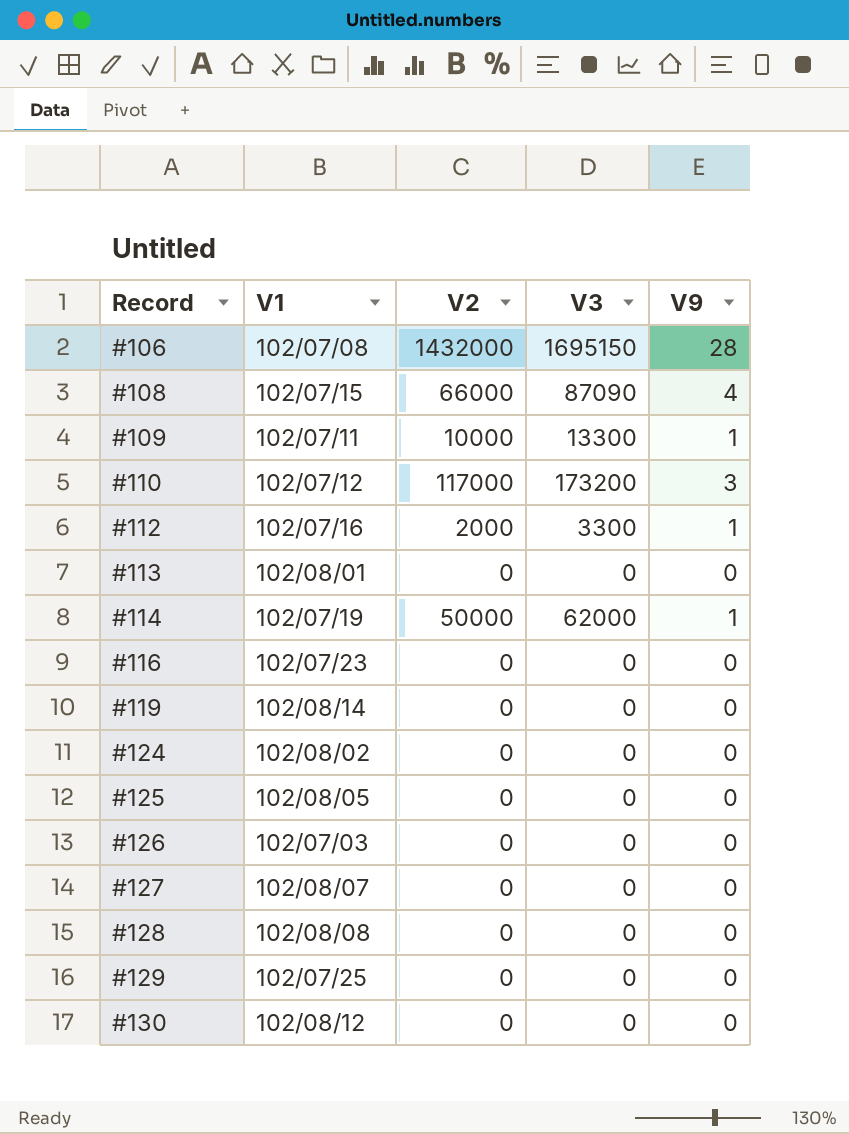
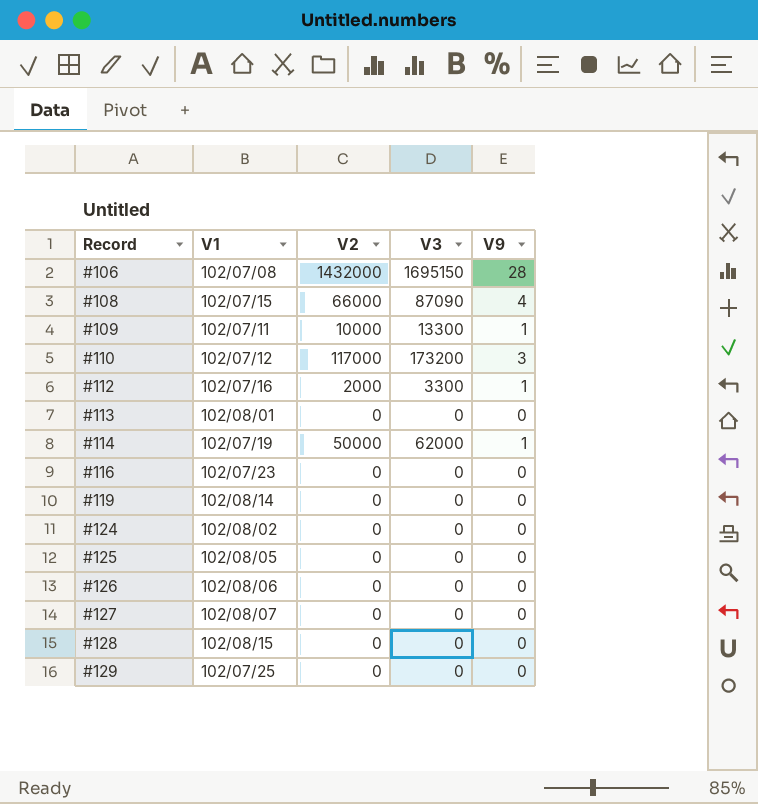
row #130: 102/08/12 | 0 | 0 | 0 -> none
#126 | V1: 102/07/03 -> 102/08/06
#128 | V1: 102/08/08 -> 102/08/15

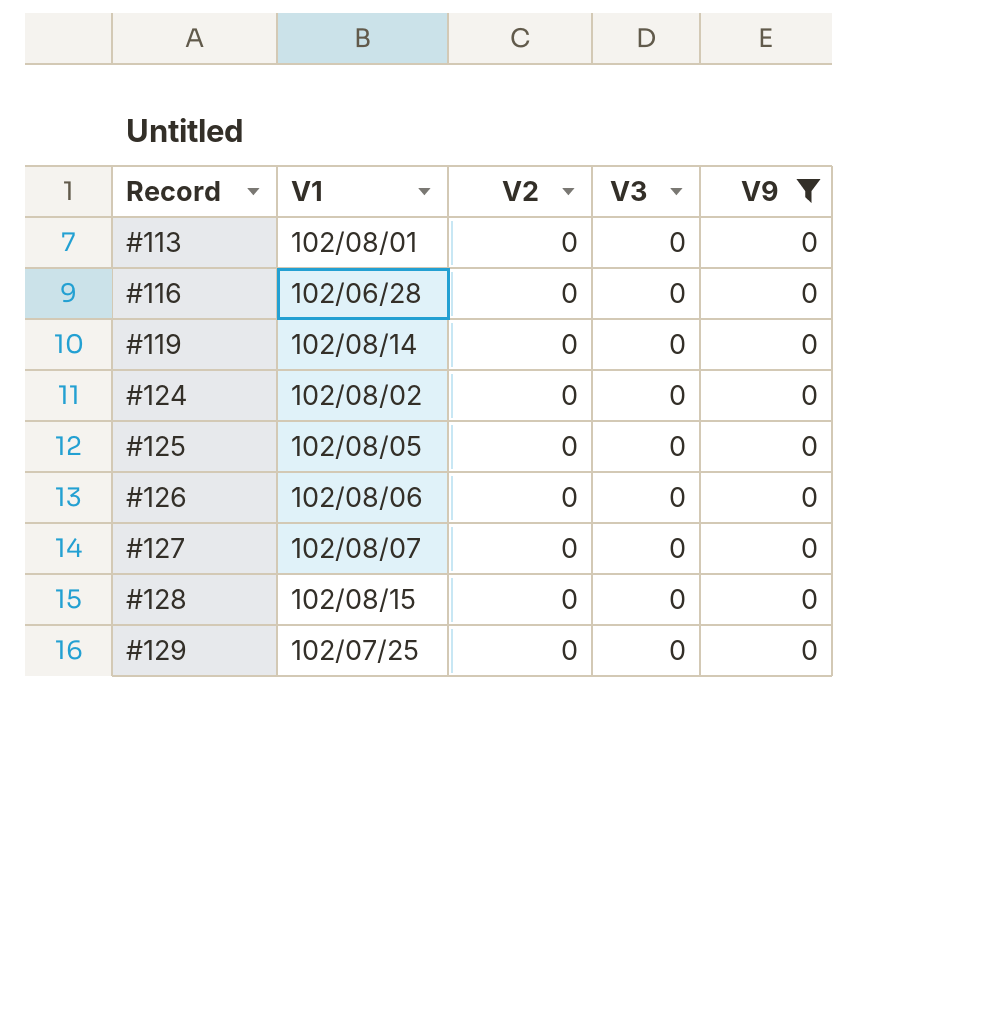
filter: none -> V9 = 0
#116 | V1: 102/07/23 -> 102/06/28

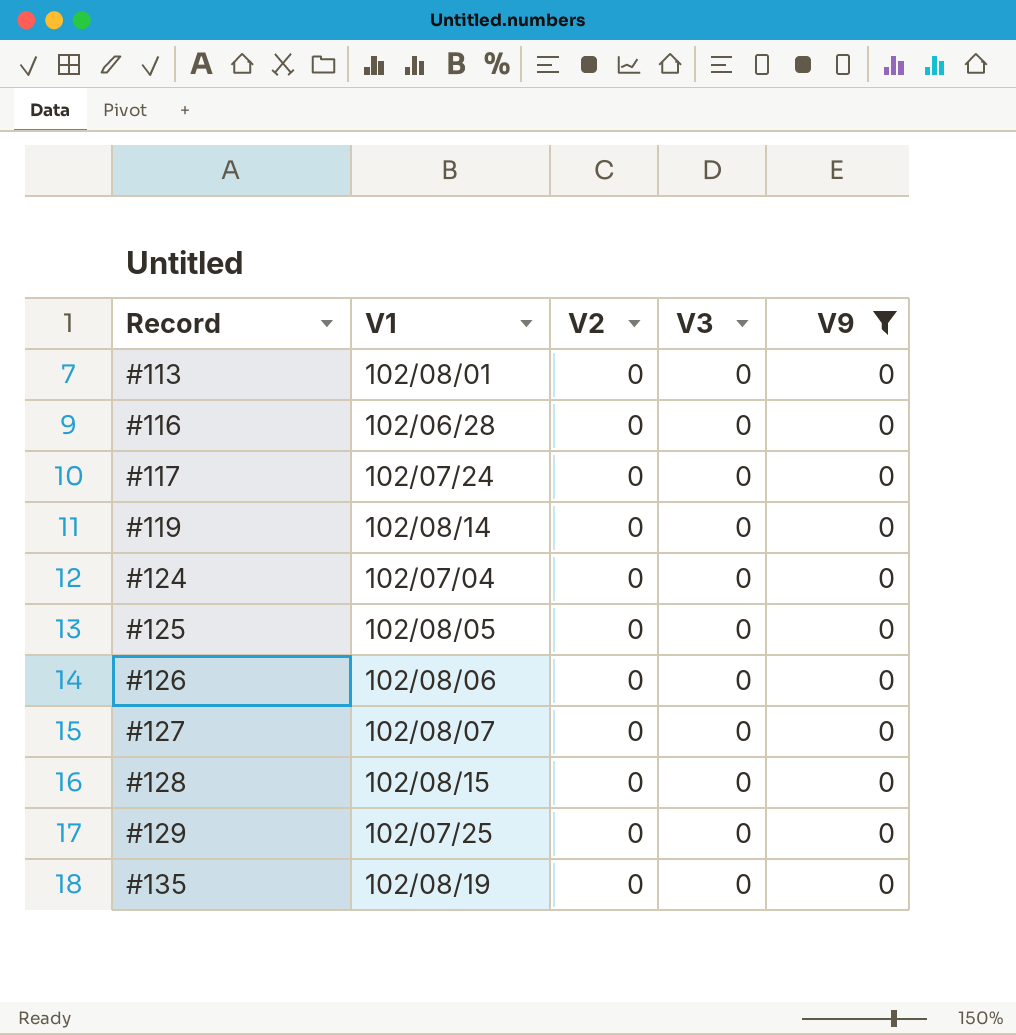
row #117: none -> 102/07/24 | 0 | 0 | 0
#124 | V1: 102/08/02 -> 102/07/04
row #135: none -> 102/08/19 | 0 | 0 | 0

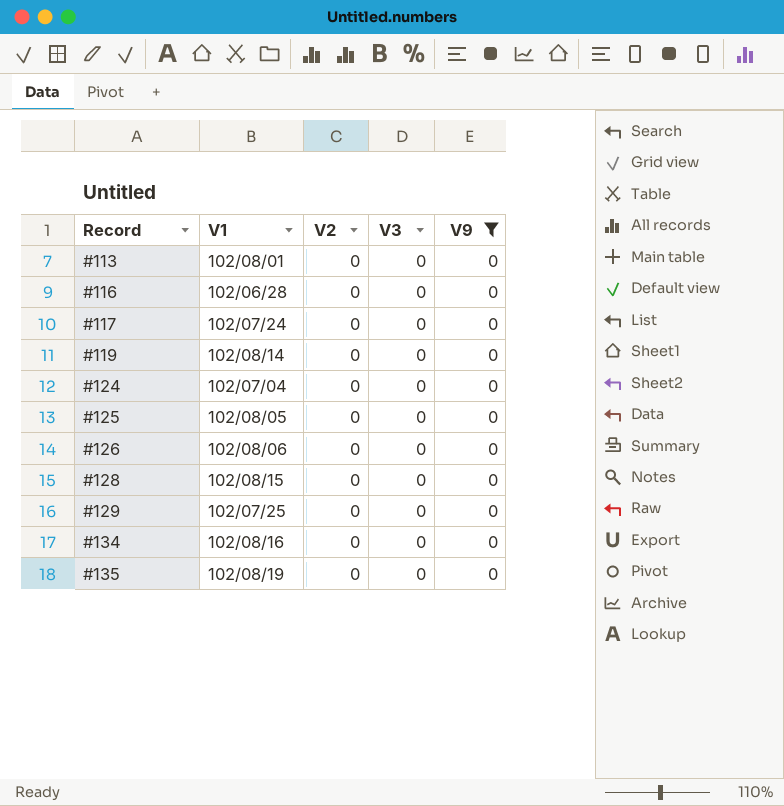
row #127: 102/08/07 | 0 | 0 | 0 -> none
row #134: none -> 102/08/16 | 0 | 0 | 0

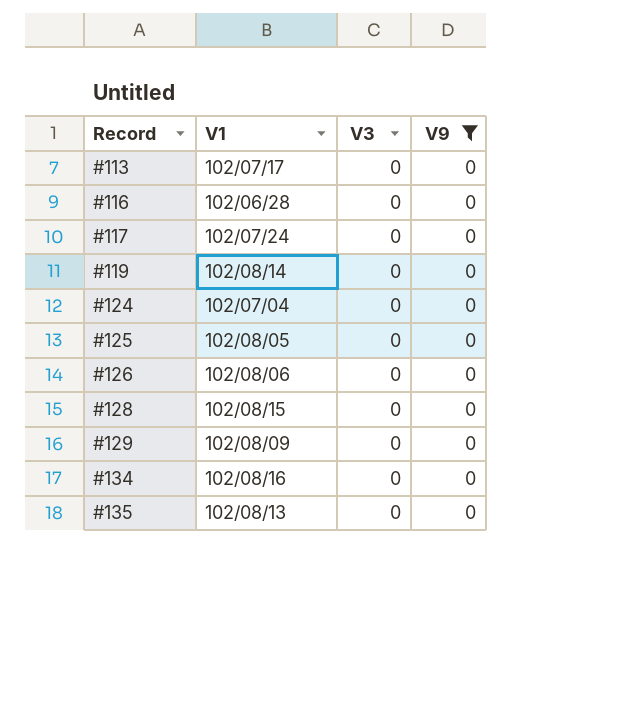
column V2 | position: 3 -> none
#113 | V1: 102/08/01 -> 102/07/17
#129 | V1: 102/07/25 -> 102/08/09
#135 | V1: 102/08/19 -> 102/08/13

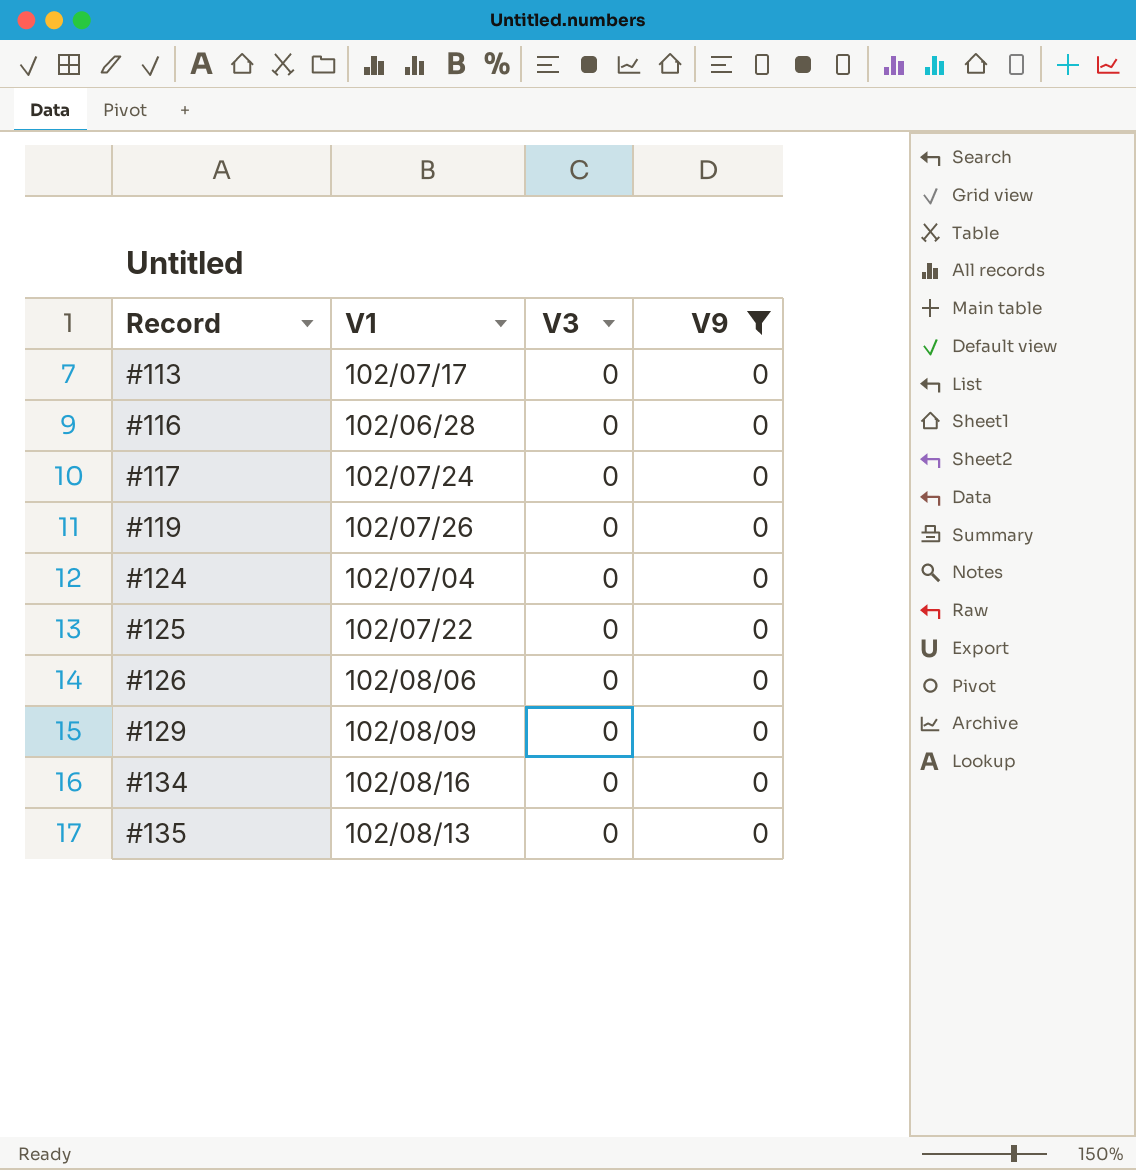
row #128: 102/08/15 | 0 | 0 -> none
#119 | V1: 102/08/14 -> 102/07/26
#125 | V1: 102/08/05 -> 102/07/22

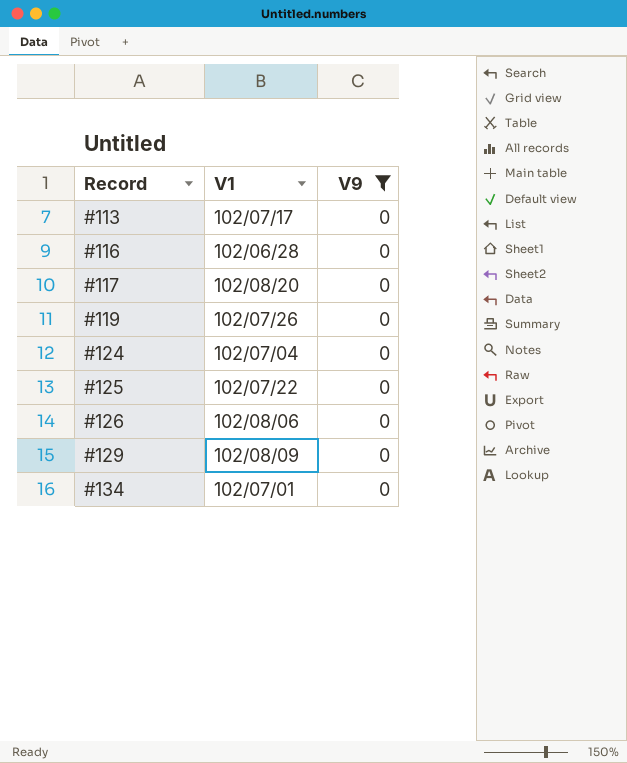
column V3 | position: 3 -> none
row #135: 102/08/13 | 0 | 0 -> none
#117 | V1: 102/07/24 -> 102/08/20
#134 | V1: 102/08/16 -> 102/07/01

